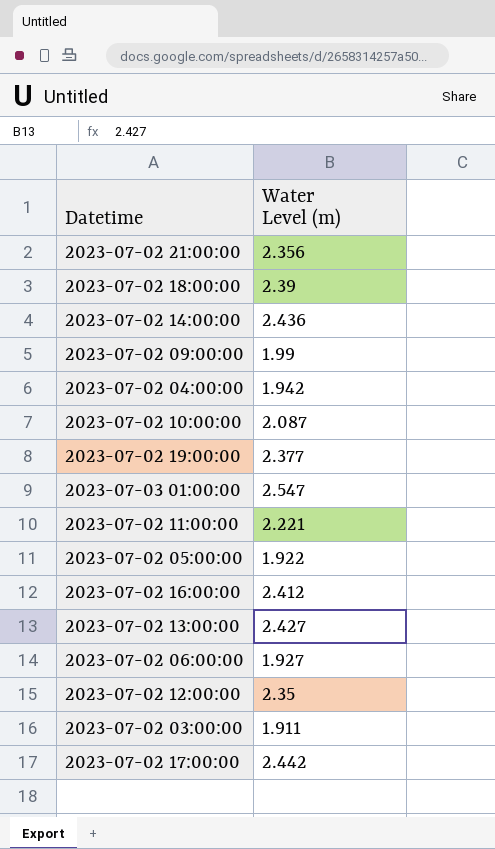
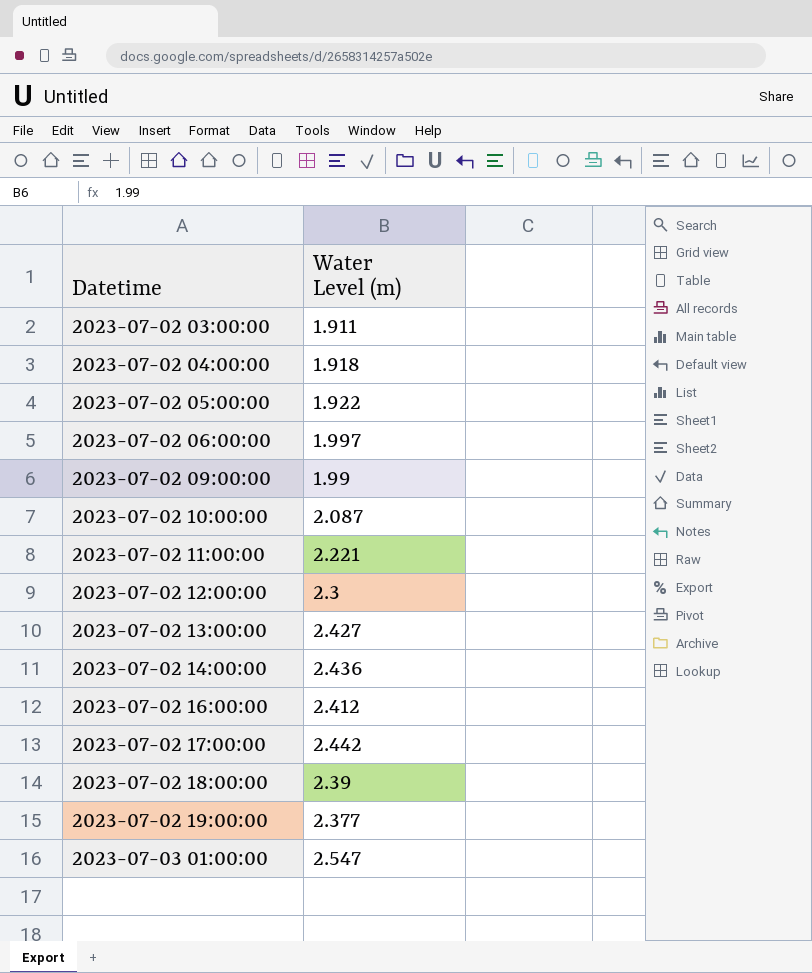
row order: none -> Datetime ascending
row 2023-07-02 21:00:00: 2.356 -> none
2023-07-02 04:00:00 | Water Level (m): 1.942 -> 1.918
2023-07-02 06:00:00 | Water Level (m): 1.927 -> 1.997
2023-07-02 12:00:00 | Water Level (m): 2.35 -> 2.3

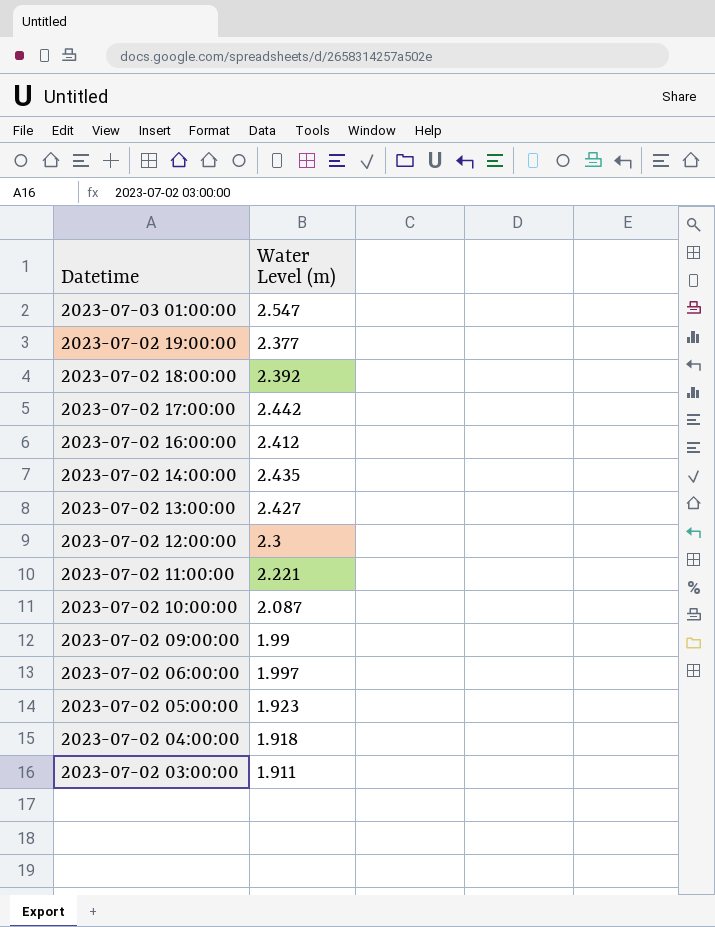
row order: Datetime ascending -> Datetime descending
2023-07-02 18:00:00 | Water Level (m): 2.39 -> 2.392
2023-07-02 14:00:00 | Water Level (m): 2.436 -> 2.435
2023-07-02 05:00:00 | Water Level (m): 1.922 -> 1.923

